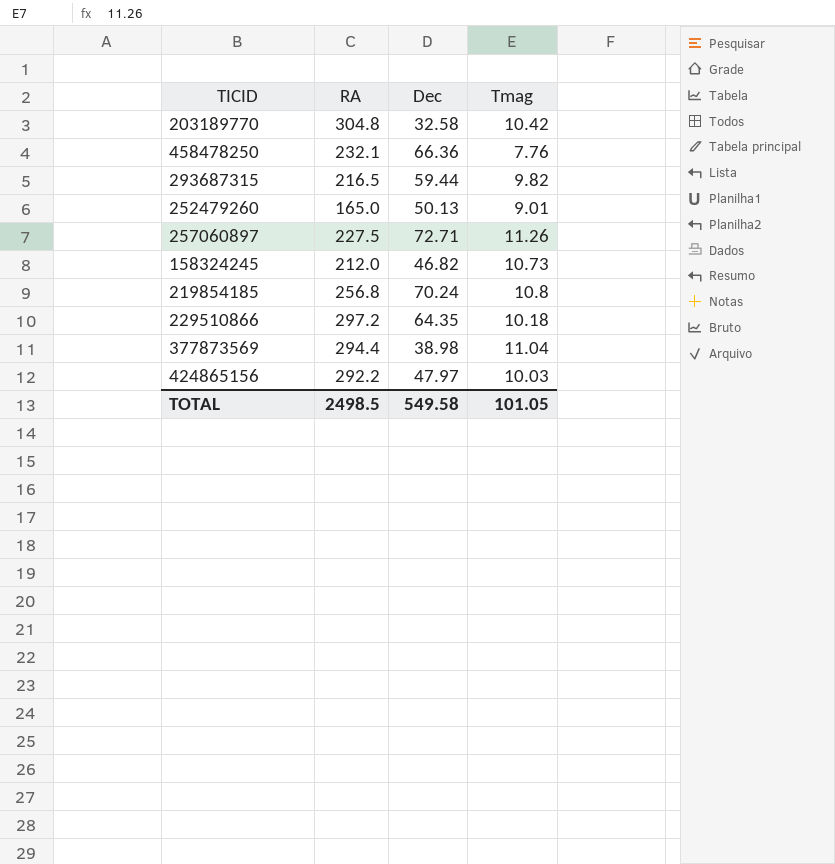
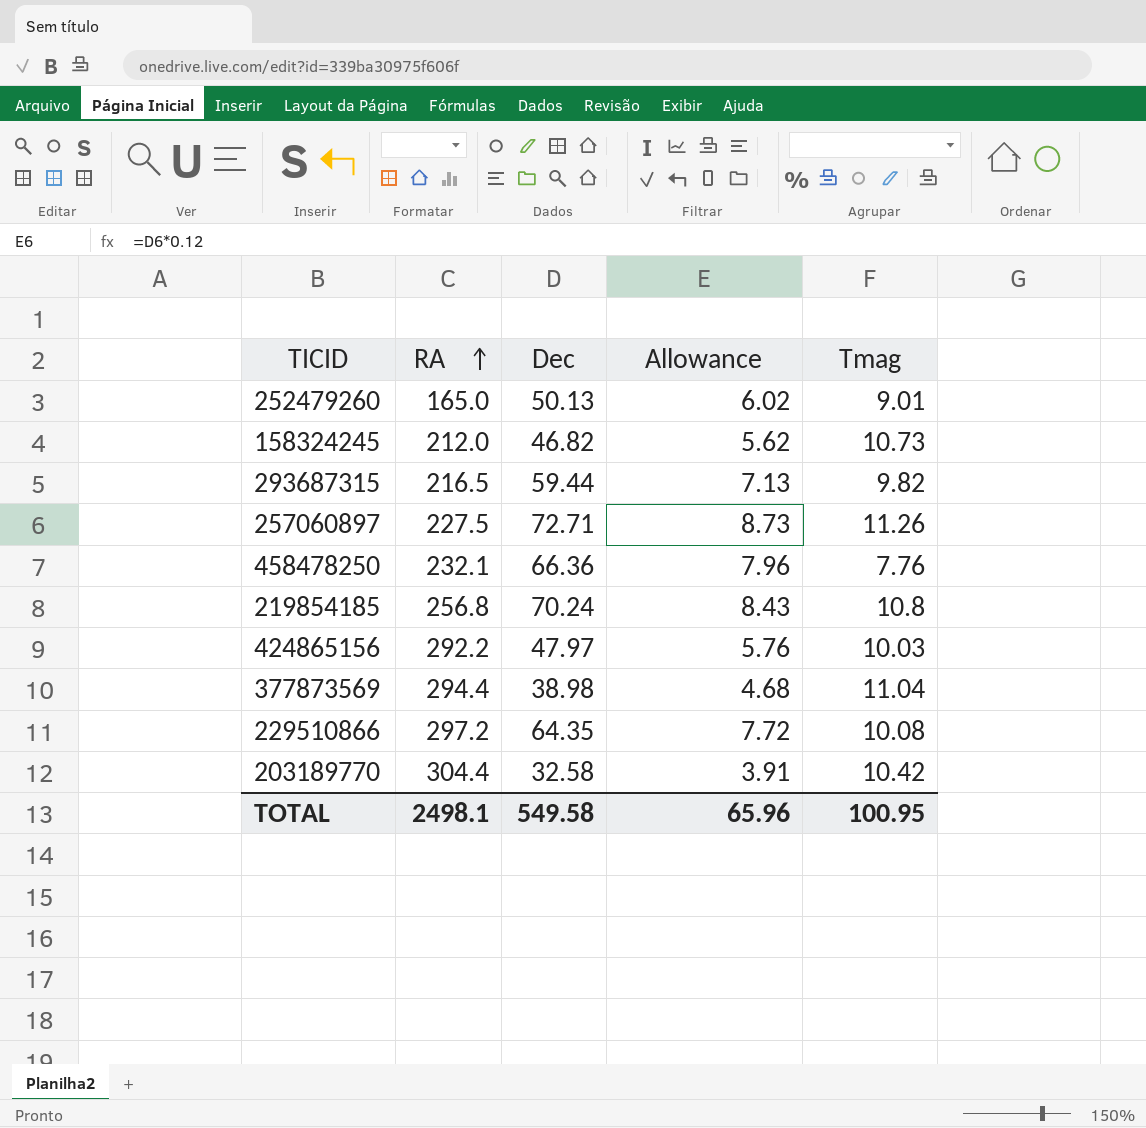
row order: none -> RA ascending
column Allowance | formula: none -> [Dec] * 0.12
229510866 | Tmag: 10.18 -> 10.08
203189770 | RA: 304.8 -> 304.4
TOTAL | RA: 2498.5 -> 2498.1
TOTAL | Tmag: 101.05 -> 100.95

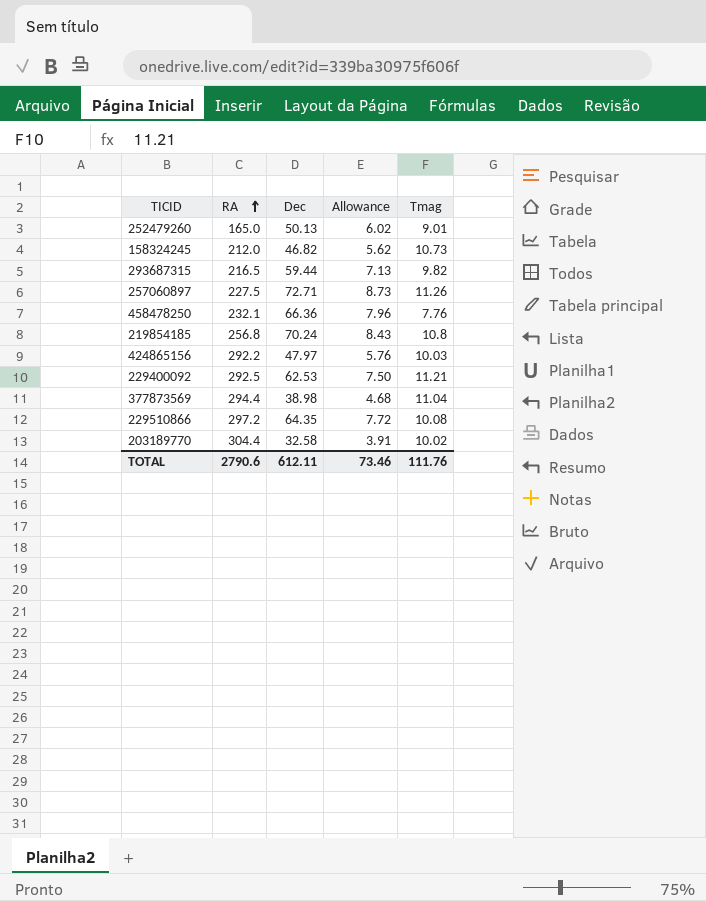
row 229400092: none -> 292.5 | 62.53 | 7.50 | 11.21
203189770 | Tmag: 10.42 -> 10.02
TOTAL | RA: 2498.1 -> 2790.6
TOTAL | Dec: 549.58 -> 612.11
TOTAL | Allowance: 65.96 -> 73.46
TOTAL | Tmag: 100.95 -> 111.76

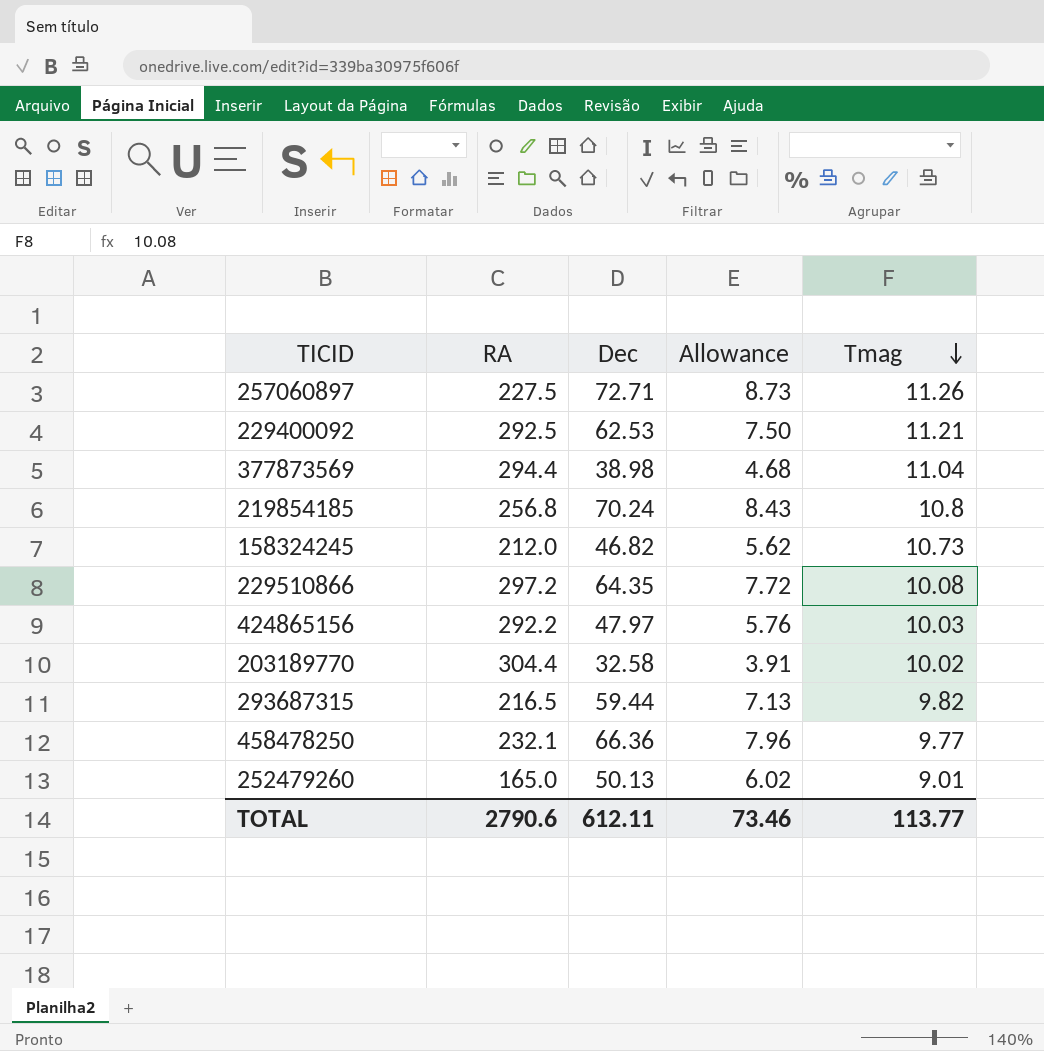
row order: RA ascending -> Tmag descending
458478250 | Tmag: 7.76 -> 9.77
TOTAL | Tmag: 111.76 -> 113.77

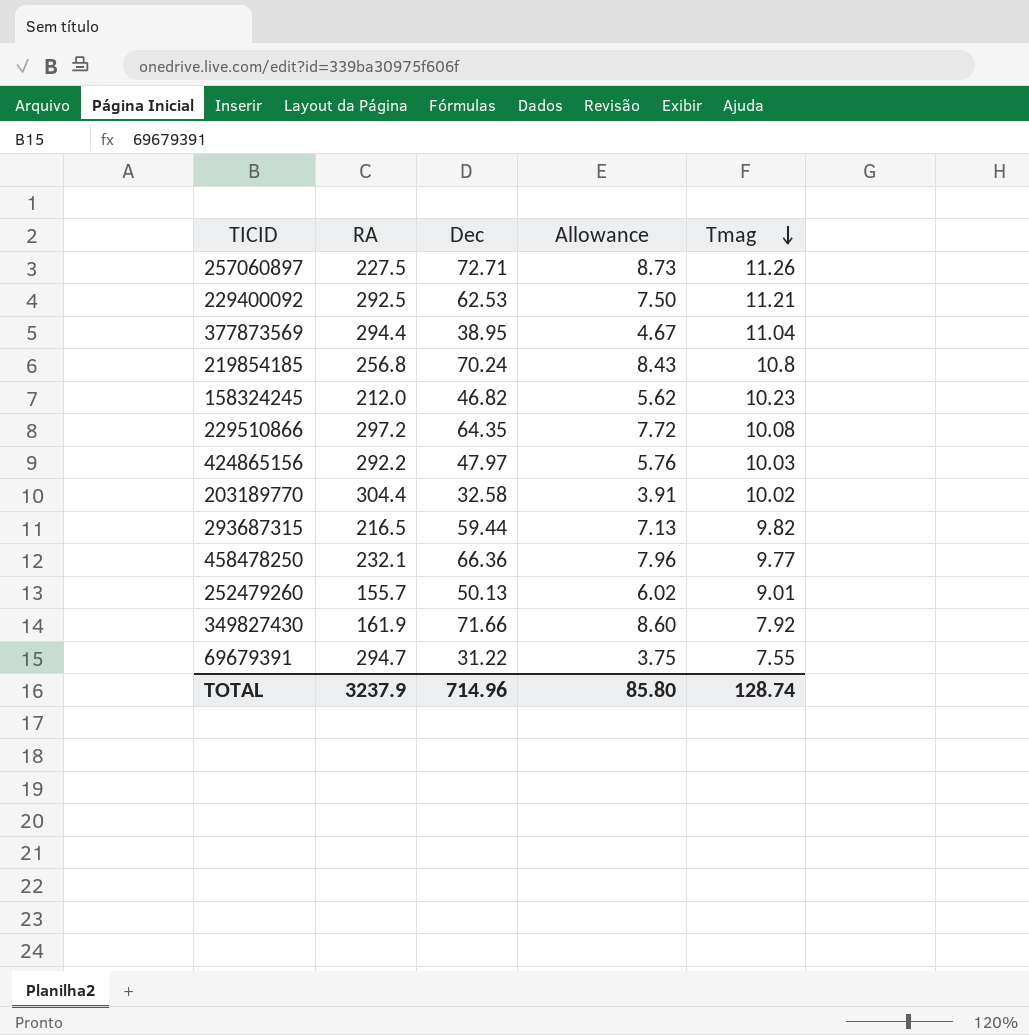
377873569 | Dec: 38.98 -> 38.95
377873569 | Allowance: 4.68 -> 4.67
158324245 | Tmag: 10.73 -> 10.23
252479260 | RA: 165.0 -> 155.7
row 349827430: none -> 161.9 | 71.66 | 8.60 | 7.92
row 69679391: none -> 294.7 | 31.22 | 3.75 | 7.55
TOTAL | RA: 2790.6 -> 3237.9
TOTAL | Dec: 612.11 -> 714.96
TOTAL | Allowance: 73.46 -> 85.80
TOTAL | Tmag: 113.77 -> 128.74

